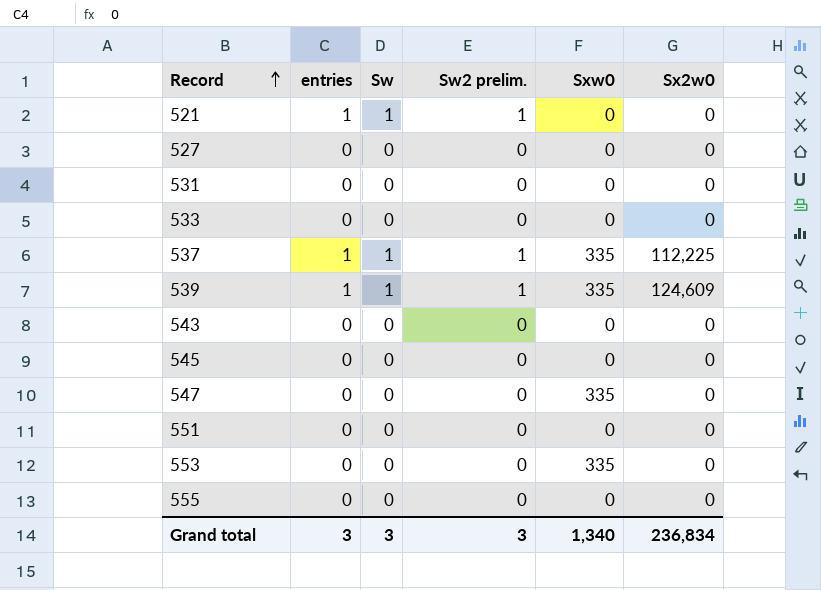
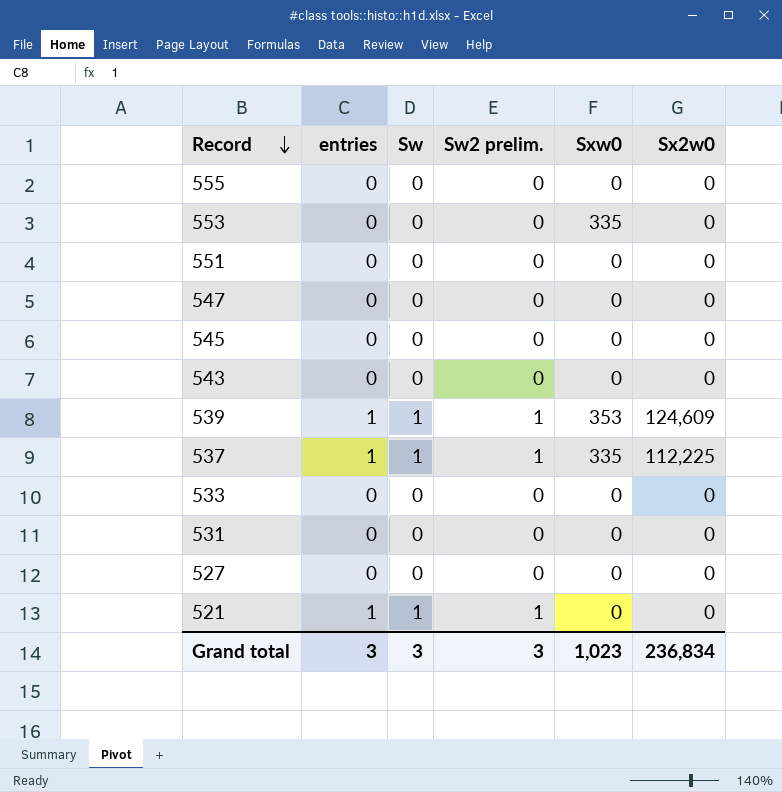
row order: Record ascending -> Record descending
547 | Sxw0: 335 -> 0
539 | Sxw0: 335 -> 353
Grand total | Sxw0: 1,340 -> 1,023

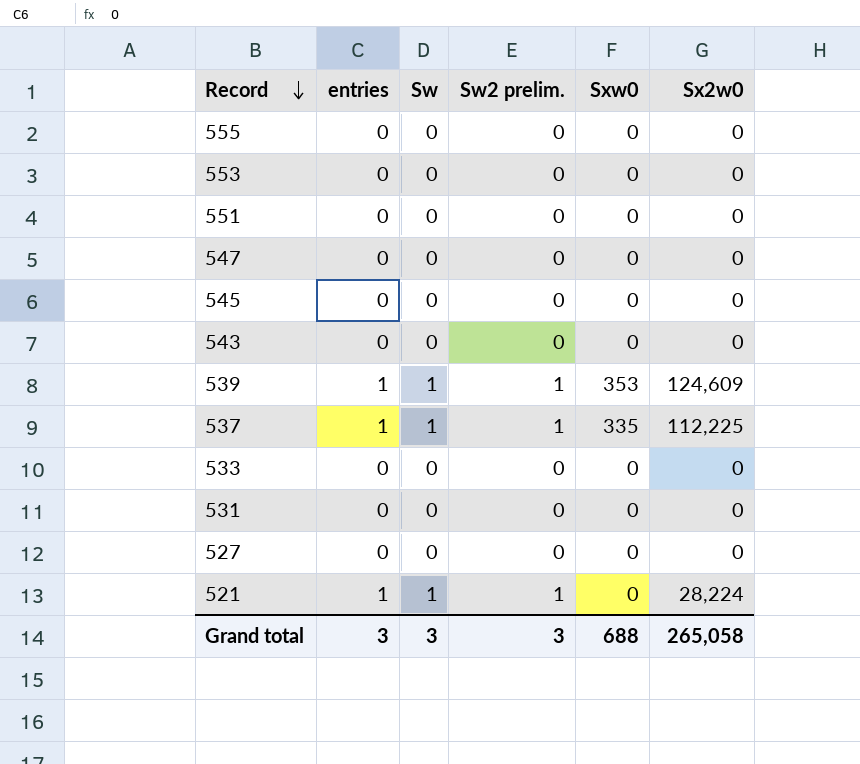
553 | Sxw0: 335 -> 0
521 | Sx2w0: 0 -> 28,224
Grand total | Sxw0: 1,023 -> 688
Grand total | Sx2w0: 236,834 -> 265,058

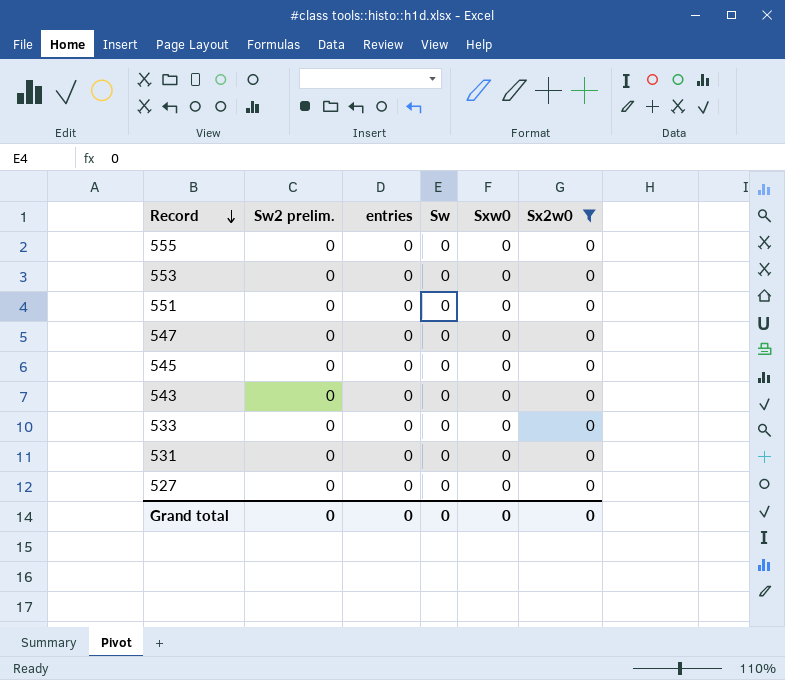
filter: none -> Sx2w0 = 0
column Sw2 prelim. | position: 4 -> 2
Grand total | Sw2 prelim.: 3 -> 0
Grand total | entries: 3 -> 0
Grand total | Sw: 3 -> 0
Grand total | Sxw0: 688 -> 0
Grand total | Sx2w0: 265,058 -> 0

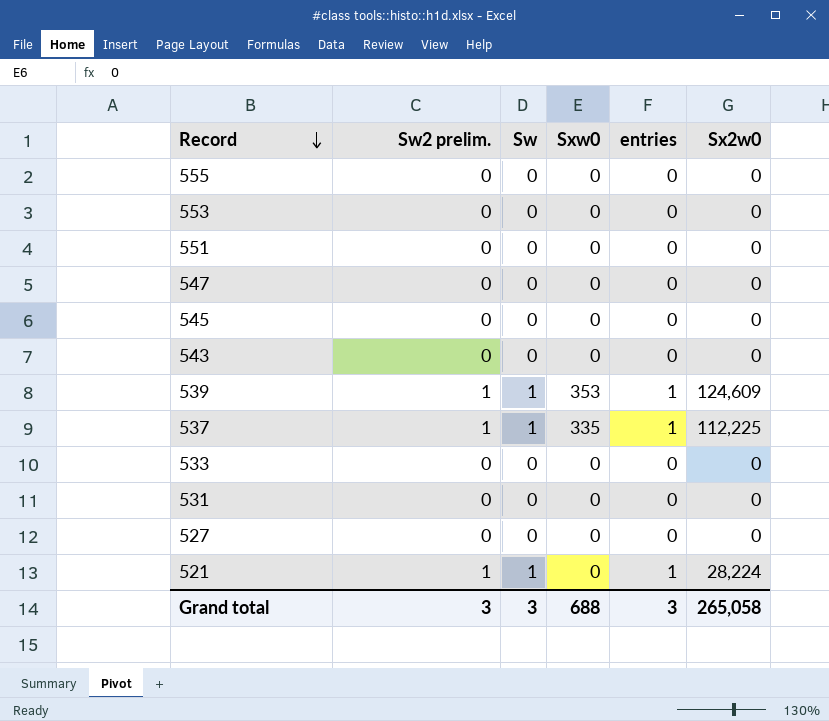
filter: Sx2w0 = 0 -> none
column entries | position: 3 -> 5
Grand total | Sw2 prelim.: 0 -> 3
Grand total | Sw: 0 -> 3
Grand total | Sxw0: 0 -> 688
Grand total | entries: 0 -> 3
Grand total | Sx2w0: 0 -> 265,058

